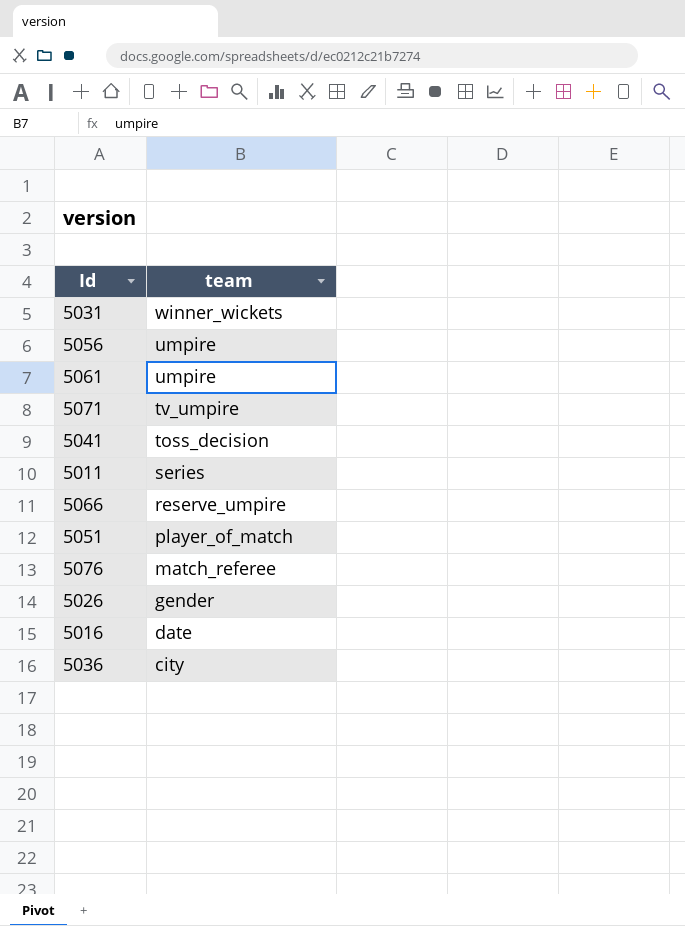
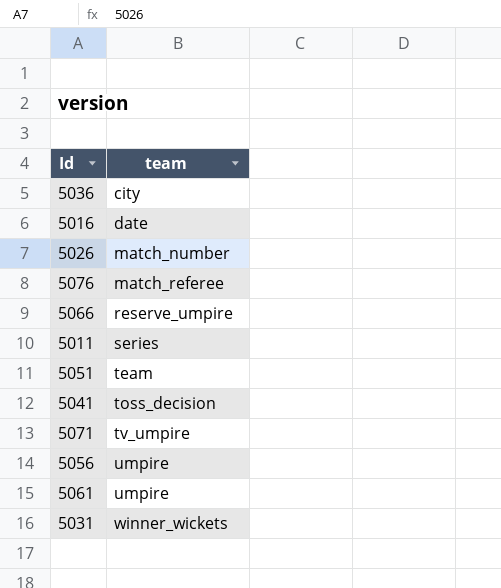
row order: team descending -> team ascending
5026 | team: gender -> match_number
5051 | team: player_of_match -> team

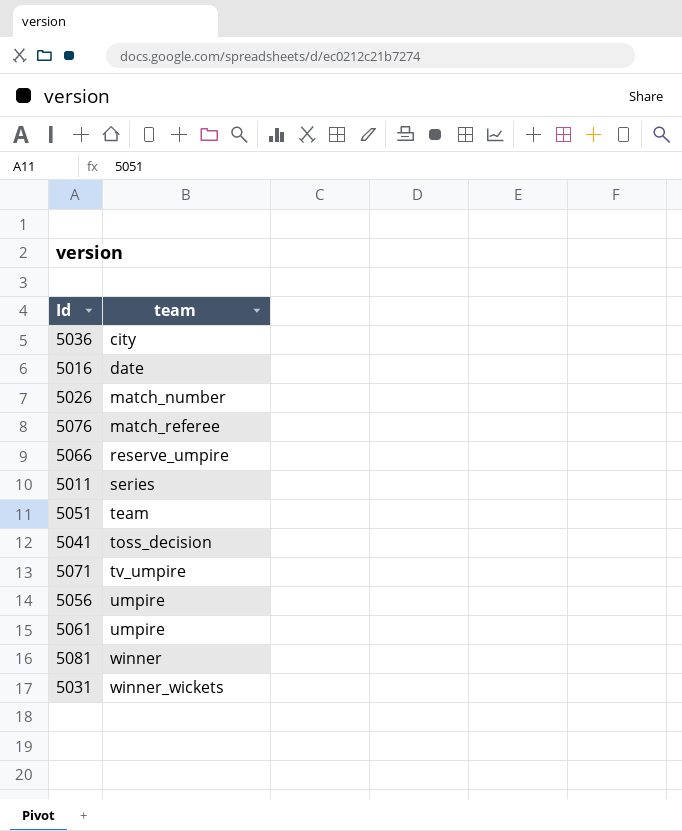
row 5081: none -> winner

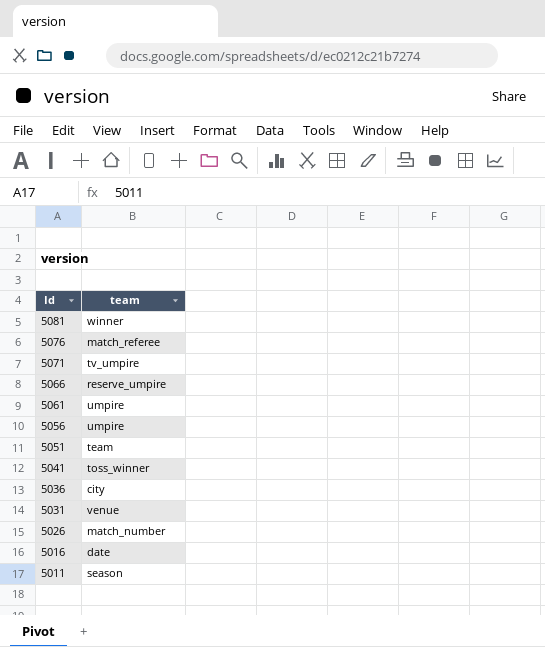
row order: team ascending -> Id descending
5041 | team: toss_decision -> toss_winner
5031 | team: winner_wickets -> venue
5011 | team: series -> season

